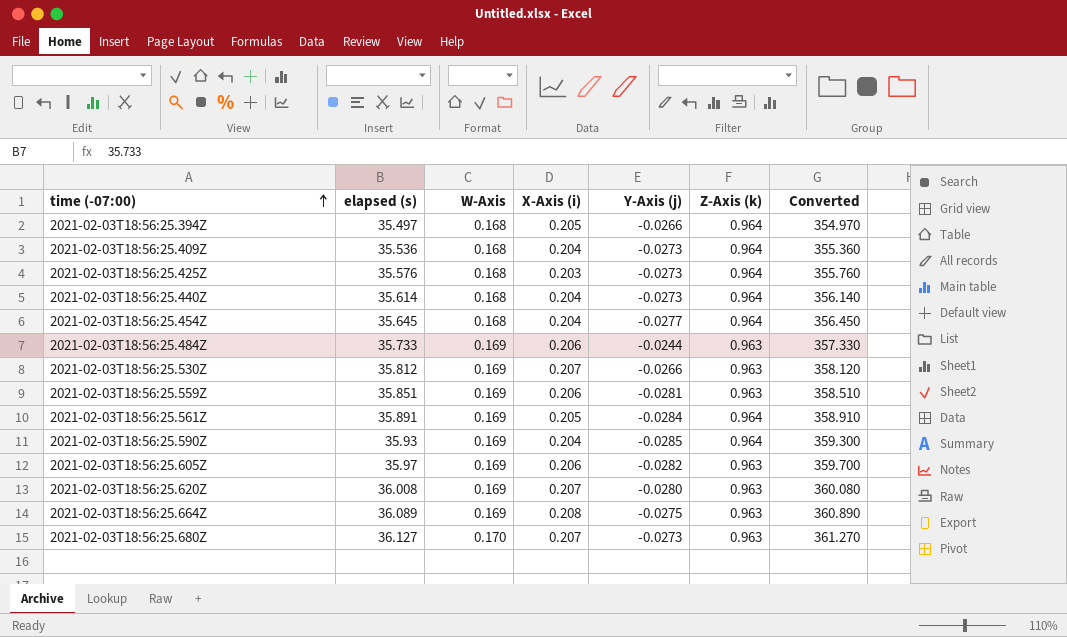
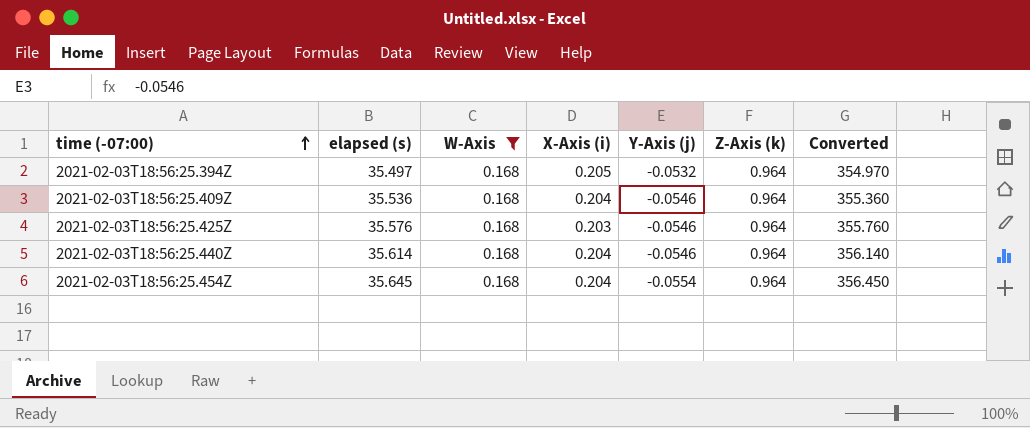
filter: none -> W-Axis = 0.168
2021-02-03T18:56:25.394Z | Y-Axis (j): -0.0266 -> -0.0532
2021-02-03T18:56:25.409Z | Y-Axis (j): -0.0273 -> -0.0546
2021-02-03T18:56:25.425Z | Y-Axis (j): -0.0273 -> -0.0546
2021-02-03T18:56:25.440Z | Y-Axis (j): -0.0273 -> -0.0546
2021-02-03T18:56:25.454Z | Y-Axis (j): -0.0277 -> -0.0554

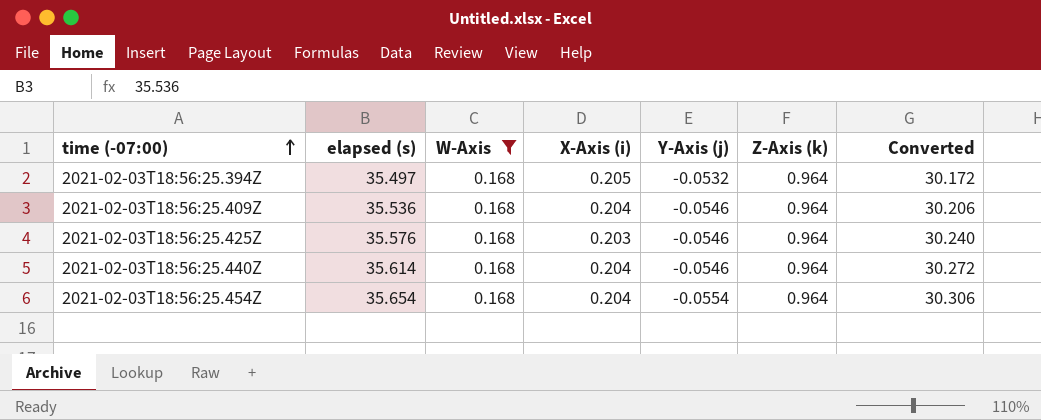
column Converted | formula: [elapsed (s)] * 10 -> [elapsed (s)] * 0.85
2021-02-03T18:56:25.454Z | elapsed (s): 35.645 -> 35.654

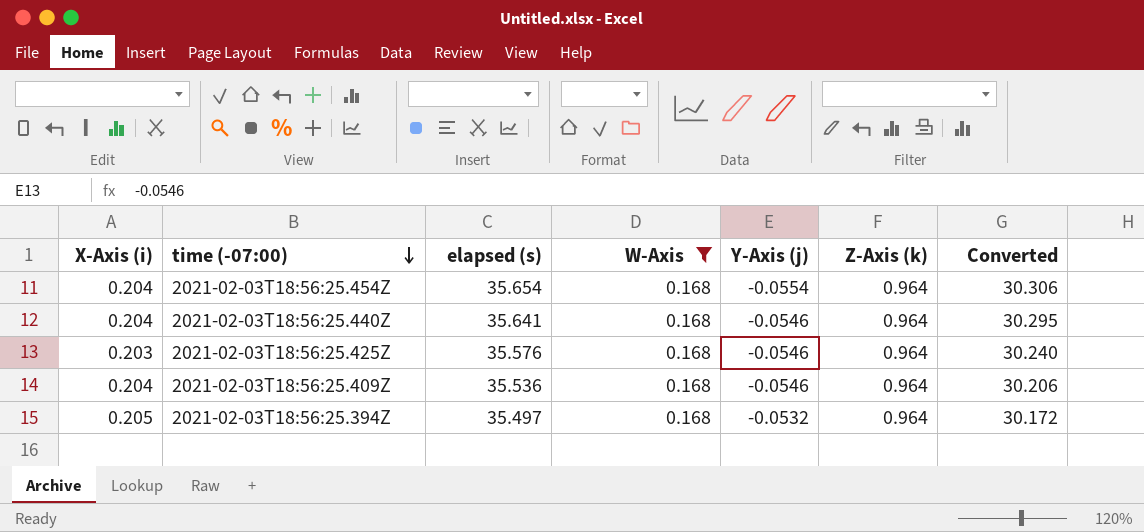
row order: time (-07:00) ascending -> time (-07:00) descending
column X-Axis (i) | position: 4 -> 1
2021-02-03T18:56:25.440Z | elapsed (s): 35.614 -> 35.641
2021-02-03T18:56:25.440Z | Converted: 30.272 -> 30.295

